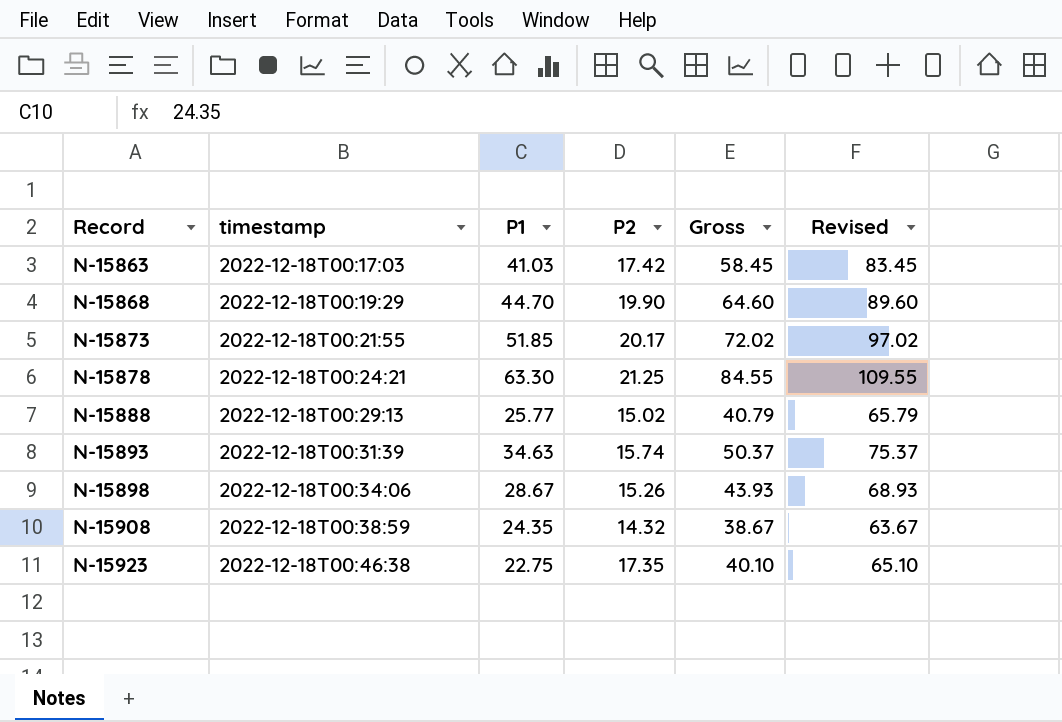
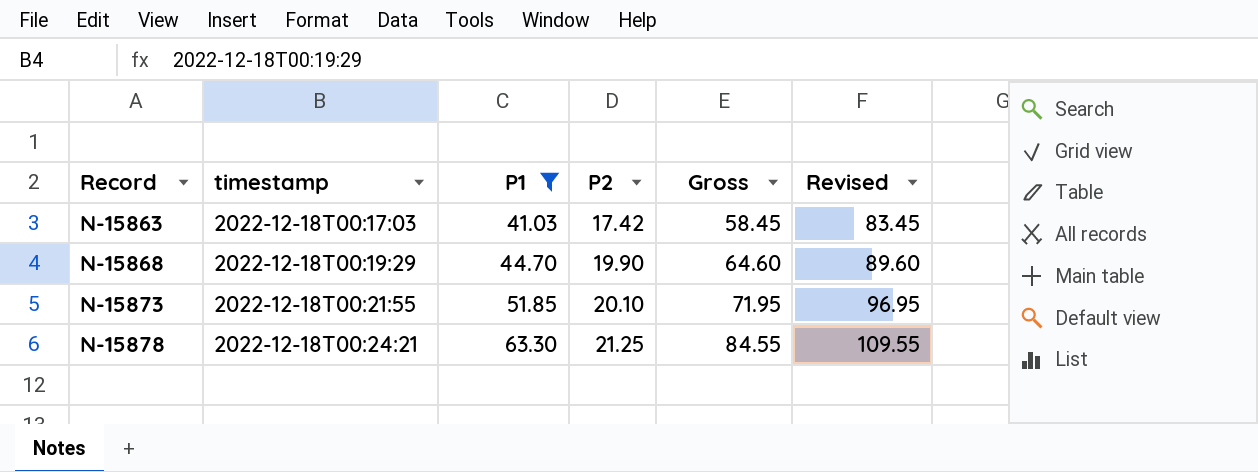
filter: none -> P1 >= 41.03
N-15873 | P2: 20.17 -> 20.10
N-15873 | Gross: 72.02 -> 71.95
N-15873 | Revised: 97.02 -> 96.95

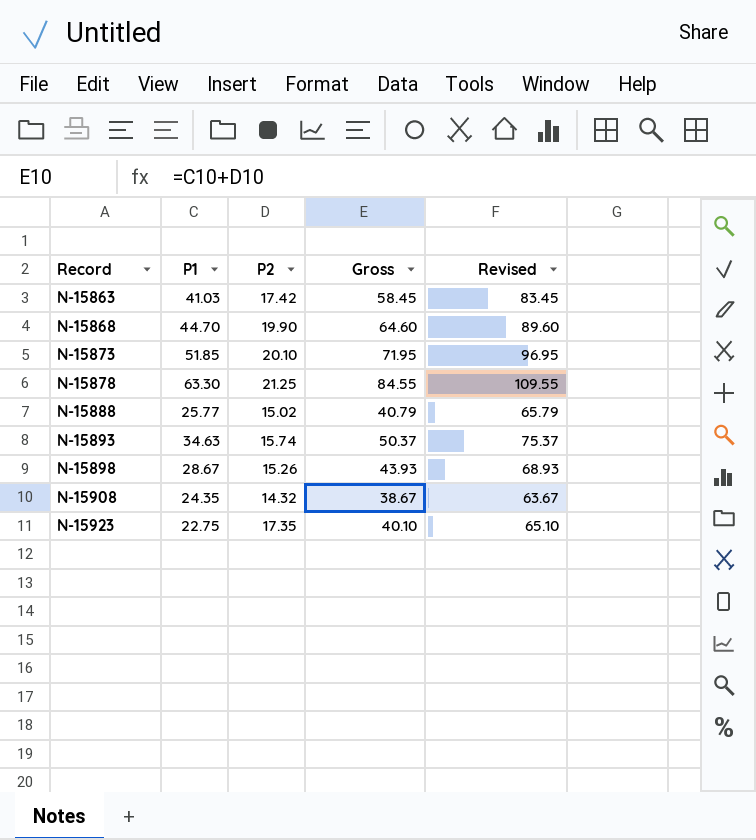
filter: P1 >= 41.03 -> none
column timestamp | position: 2 -> none

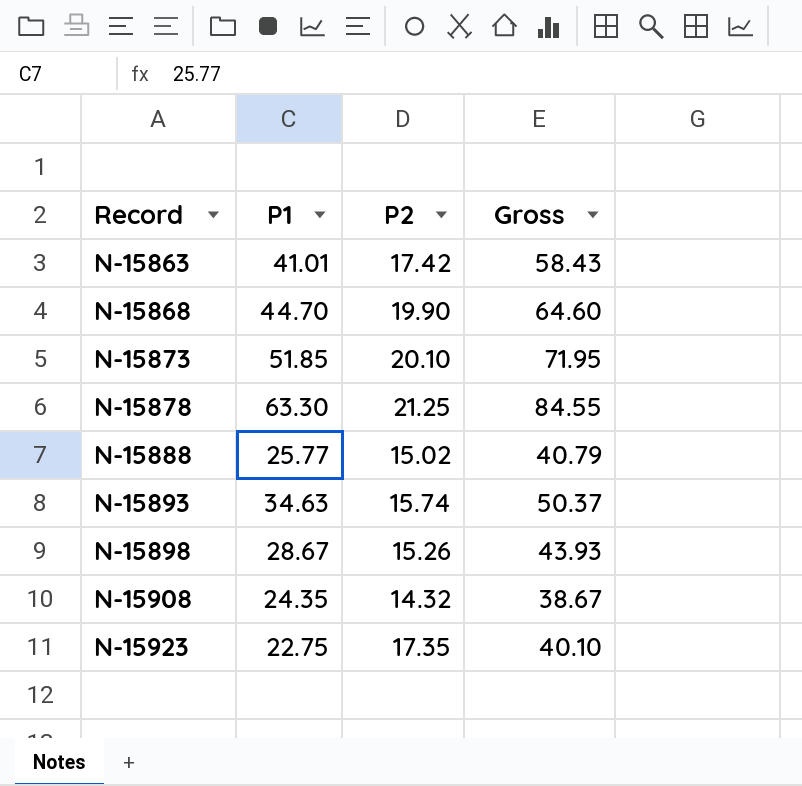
column Revised | formula: [Gross] + 25 -> none
N-15863 | P1: 41.03 -> 41.01
N-15863 | Gross: 58.45 -> 58.43

